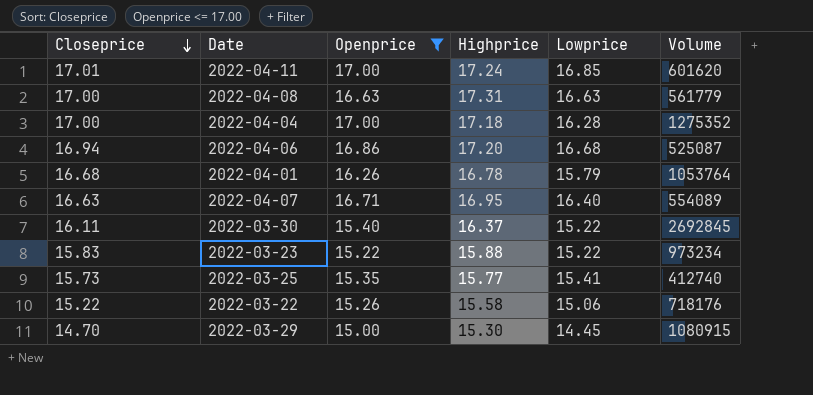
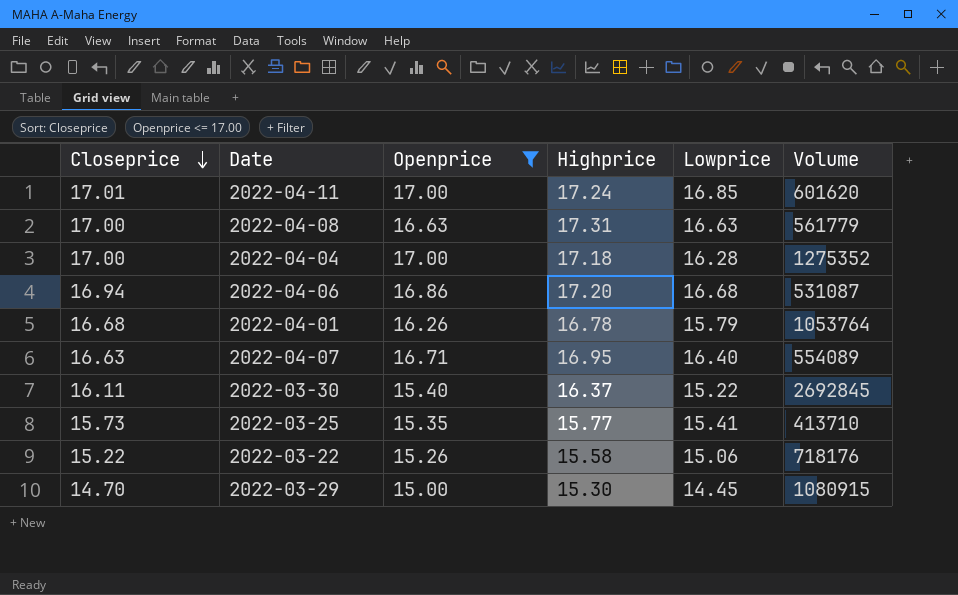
row 2022-03-23: 15.83 | 15.22 | 15.88 | 15.22 | 973234 -> none
2022-04-06 | Volume: 525087 -> 531087
2022-03-25 | Volume: 412740 -> 413710

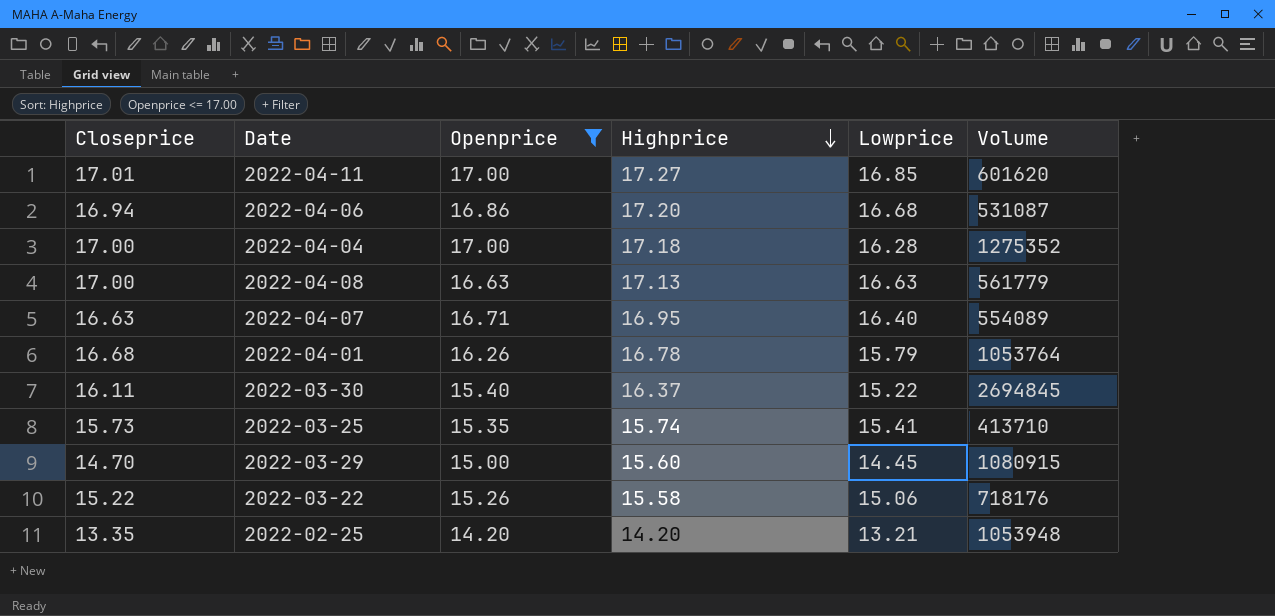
row order: Closeprice descending -> Highprice descending
2022-04-11 | Highprice: 17.24 -> 17.27
2022-04-08 | Highprice: 17.31 -> 17.13
2022-03-30 | Volume: 2692845 -> 2694845
2022-03-25 | Highprice: 15.77 -> 15.74
2022-03-29 | Highprice: 15.30 -> 15.60
row 2022-02-25: none -> 13.35 | 14.20 | 14.20 | 13.21 | 1053948

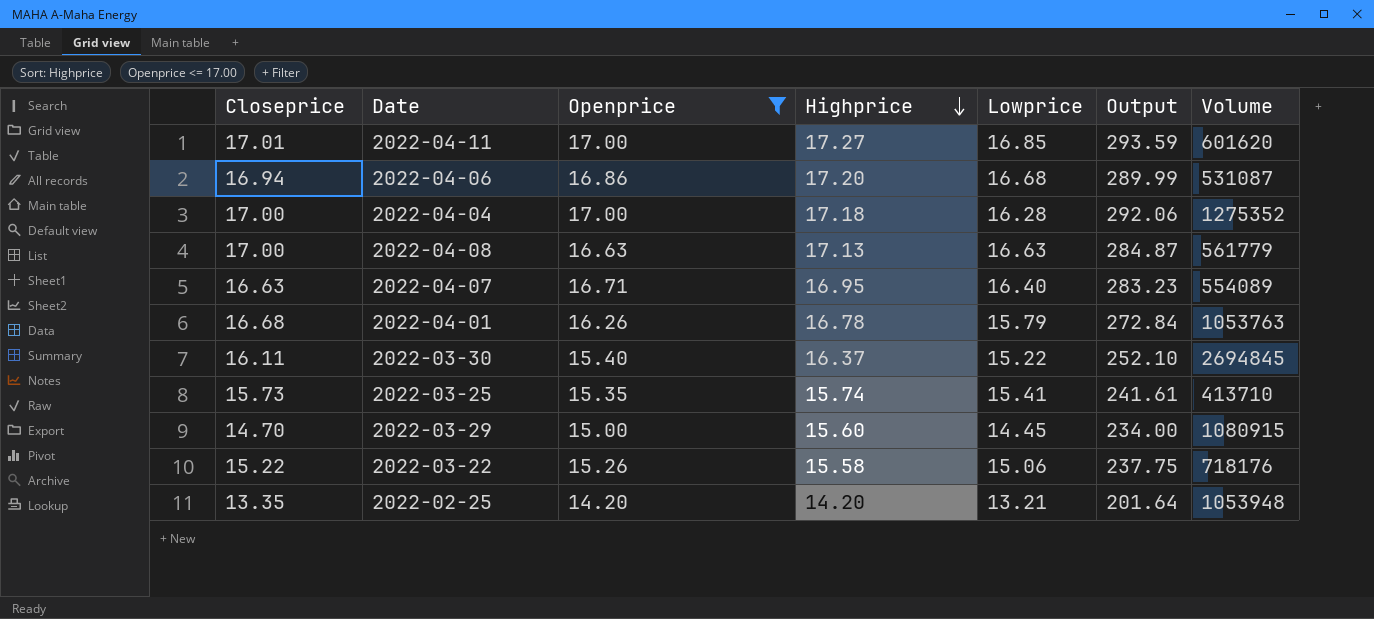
column Output | formula: none -> [Openprice] * [Highprice]
2022-04-01 | Volume: 1053764 -> 1053763

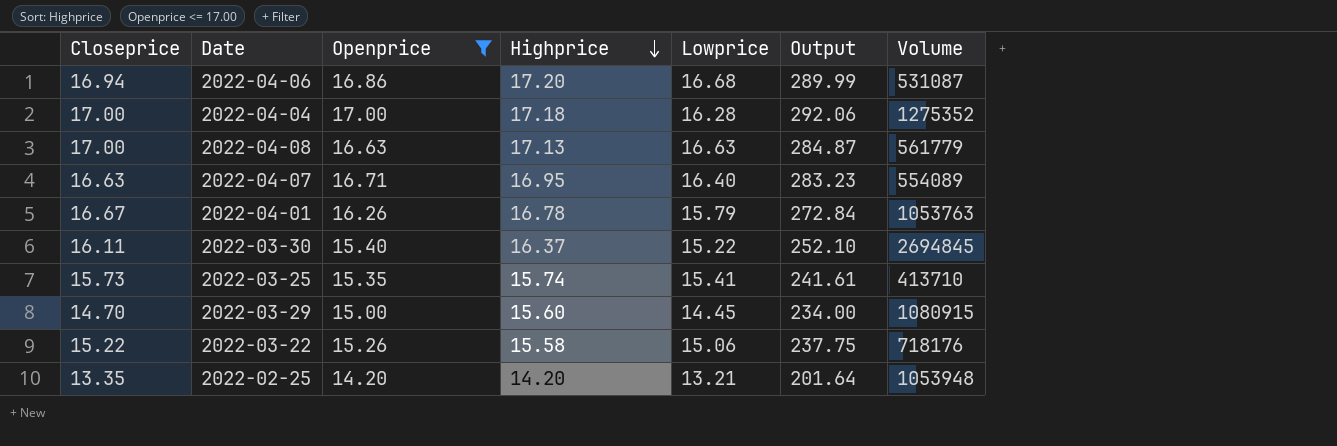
row 2022-04-11: 17.01 | 17.00 | 17.27 | 16.85 | 293.59 | 601620 -> none
2022-04-01 | Closeprice: 16.68 -> 16.67

